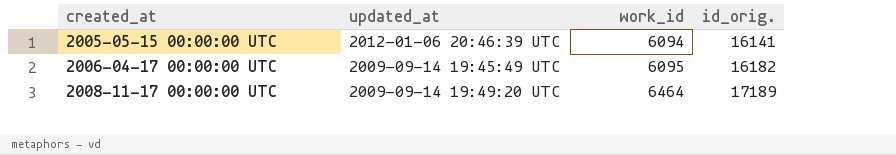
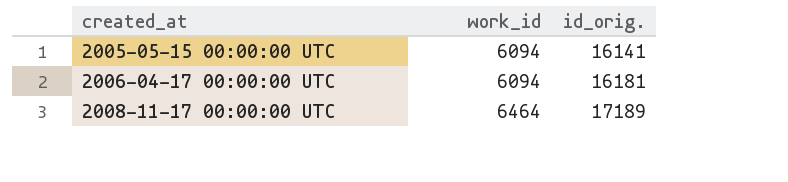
column updated_at | position: 2 -> none
2006-04-17 00:00:00 UTC | work_id: 6095 -> 6094
2006-04-17 00:00:00 UTC | id_orig.: 16182 -> 16181

